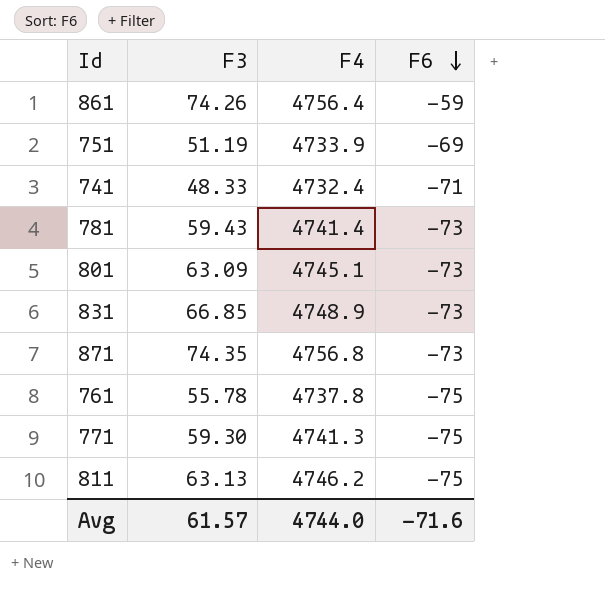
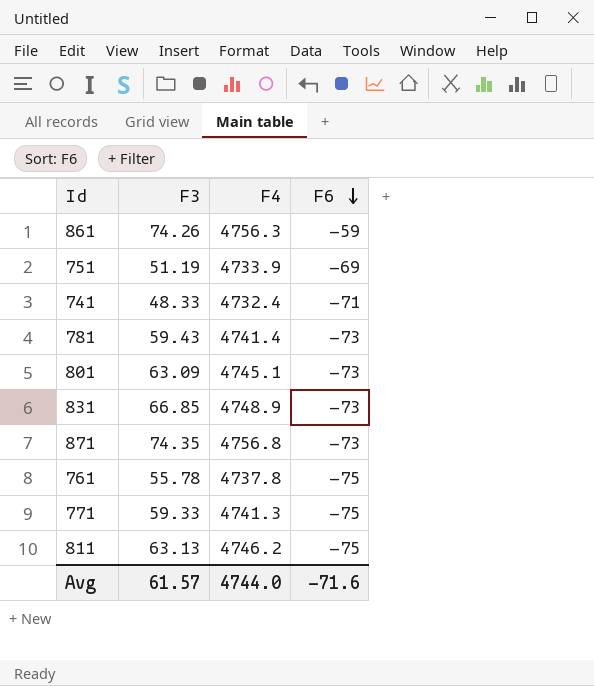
861 | F4: 4756.4 -> 4756.3
771 | F3: 59.30 -> 59.33

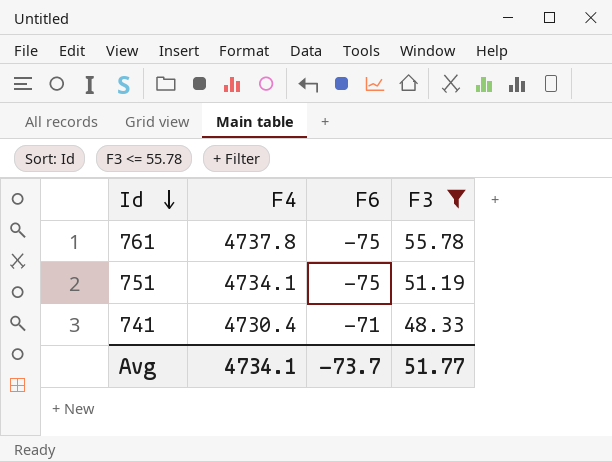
filter: none -> F3 <= 55.78
row order: F6 descending -> Id descending
column F3 | position: 2 -> 4
751 | F4: 4733.9 -> 4734.1
751 | F6: -69 -> -75
741 | F4: 4732.4 -> 4730.4
Avg | F4: 4744.0 -> 4734.1
Avg | F6: -71.6 -> -73.7
Avg | F3: 61.57 -> 51.77

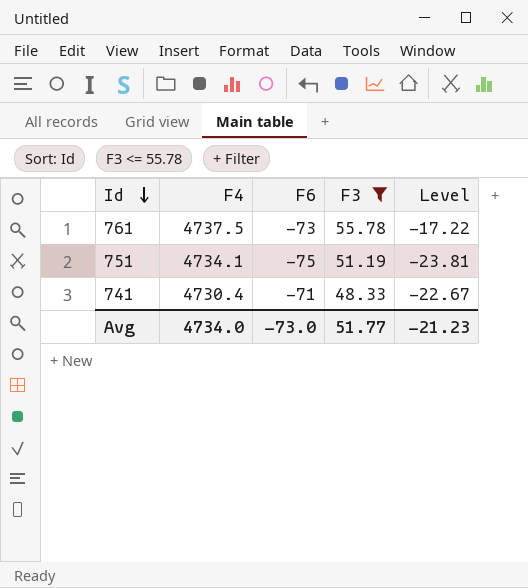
column Level | formula: none -> [F6] + [F3]
761 | F4: 4737.8 -> 4737.5
761 | F6: -75 -> -73
Avg | F4: 4734.1 -> 4734.0
Avg | F6: -73.7 -> -73.0

